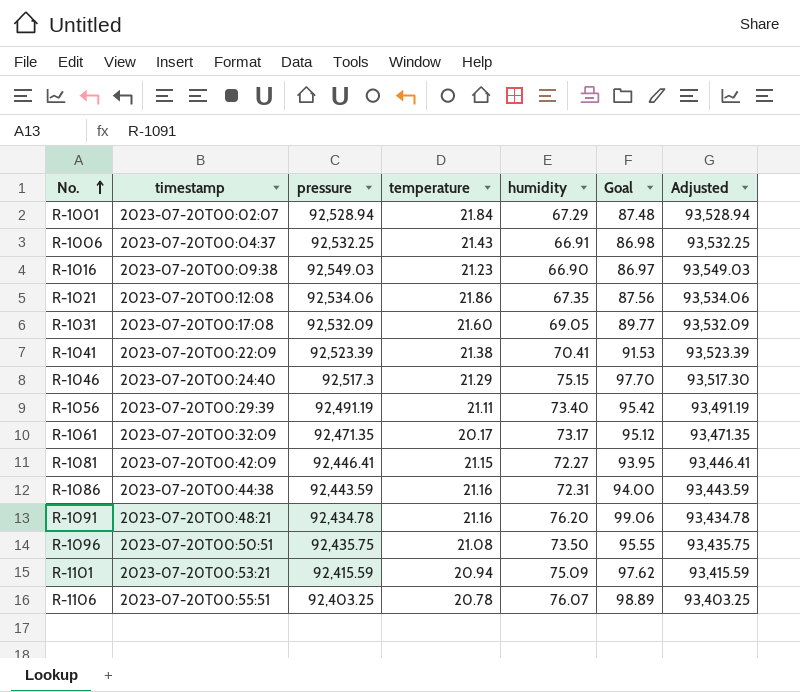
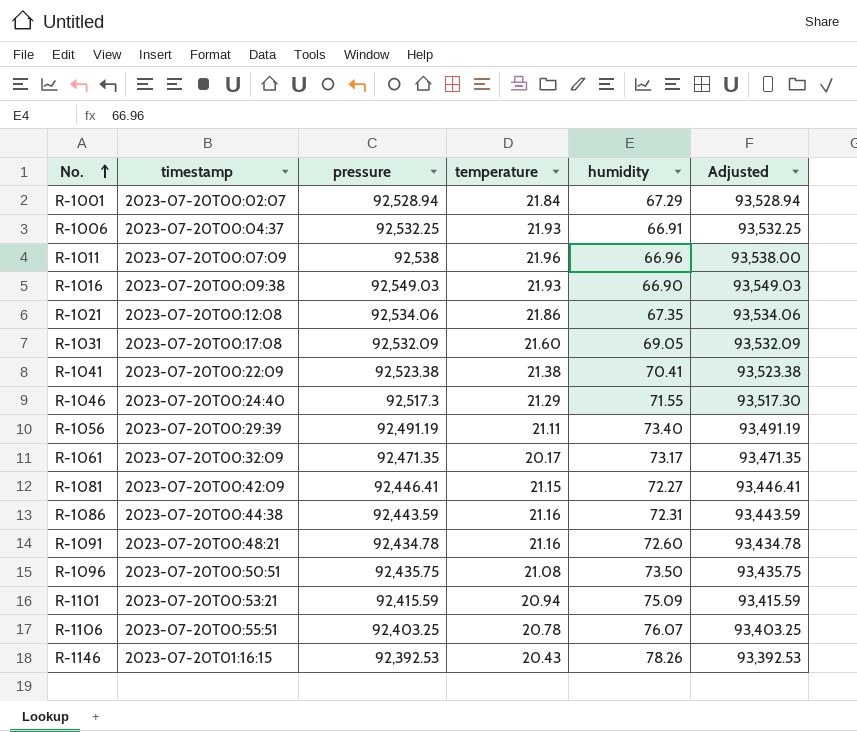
column Goal | formula: [humidity] * 1.3 -> none
R-1006 | temperature: 21.43 -> 21.93
row R-1011: none -> 2023-07-20T00:07:09 | 92,538 | 21.96 | 66.96 | 93,538.00
R-1016 | temperature: 21.23 -> 21.93
R-1041 | pressure: 92,523.39 -> 92,523.38
R-1041 | Adjusted: 93,523.39 -> 93,523.38
R-1046 | humidity: 75.15 -> 71.55
R-1091 | humidity: 76.20 -> 72.60
row R-1146: none -> 2023-07-20T01:16:15 | 92,392.53 | 20.43 | 78.26 | 93,392.53

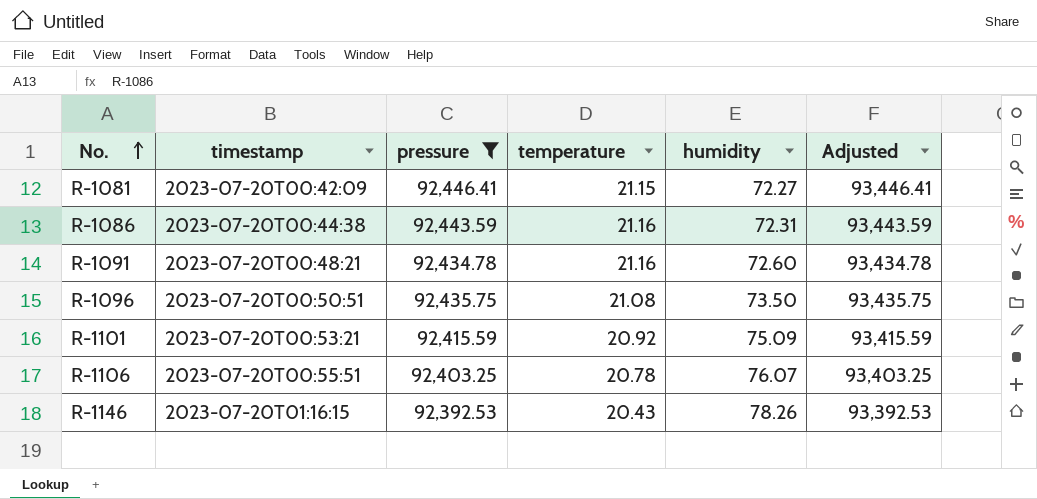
filter: none -> pressure <= 92,446.41
R-1101 | temperature: 20.94 -> 20.92

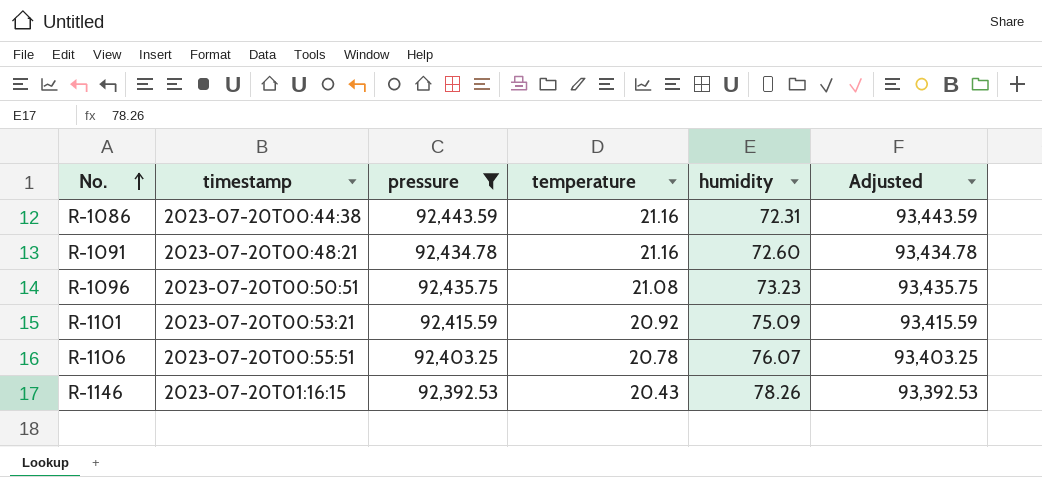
row R-1081: 2023-07-20T00:42:09 | 92,446.41 | 21.15 | 72.27 | 93,446.41 -> none
R-1096 | humidity: 73.50 -> 73.23

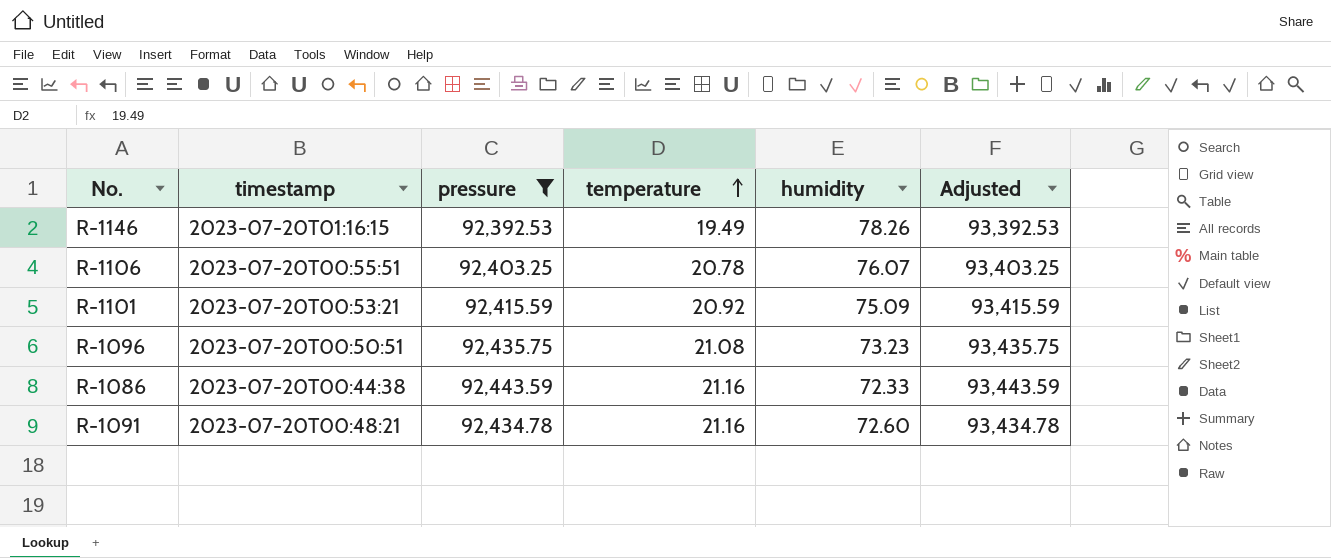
row order: No. ascending -> temperature ascending
R-1146 | temperature: 20.43 -> 19.49
R-1086 | humidity: 72.31 -> 72.33

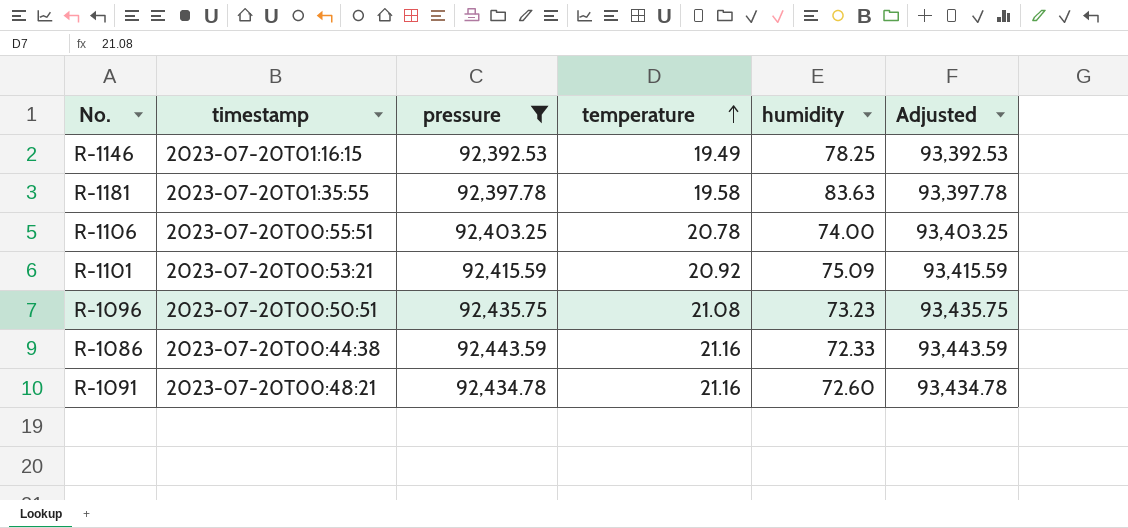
R-1146 | humidity: 78.26 -> 78.25
row R-1181: none -> 2023-07-20T01:35:55 | 92,397.78 | 19.58 | 83.63 | 93,397.78
R-1106 | humidity: 76.07 -> 74.00

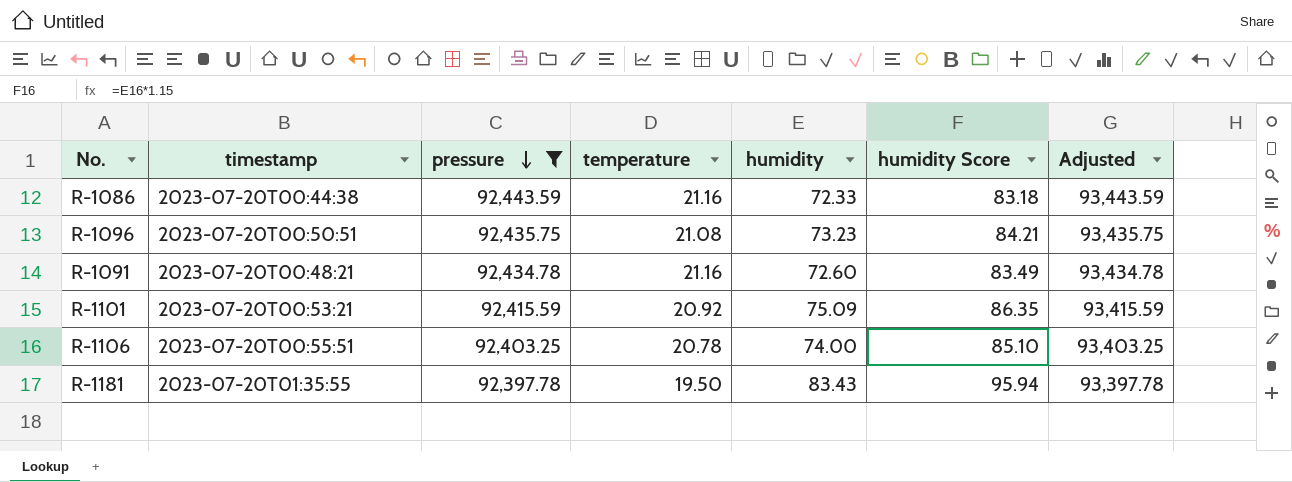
row order: temperature ascending -> pressure descending
column humidity Score | formula: none -> [humidity] * 1.15
row R-1146: 2023-07-20T01:16:15 | 92,392.53 | 19.49 | 78.25 | 93,392.53 -> none
R-1181 | temperature: 19.58 -> 19.50
R-1181 | humidity: 83.63 -> 83.43

